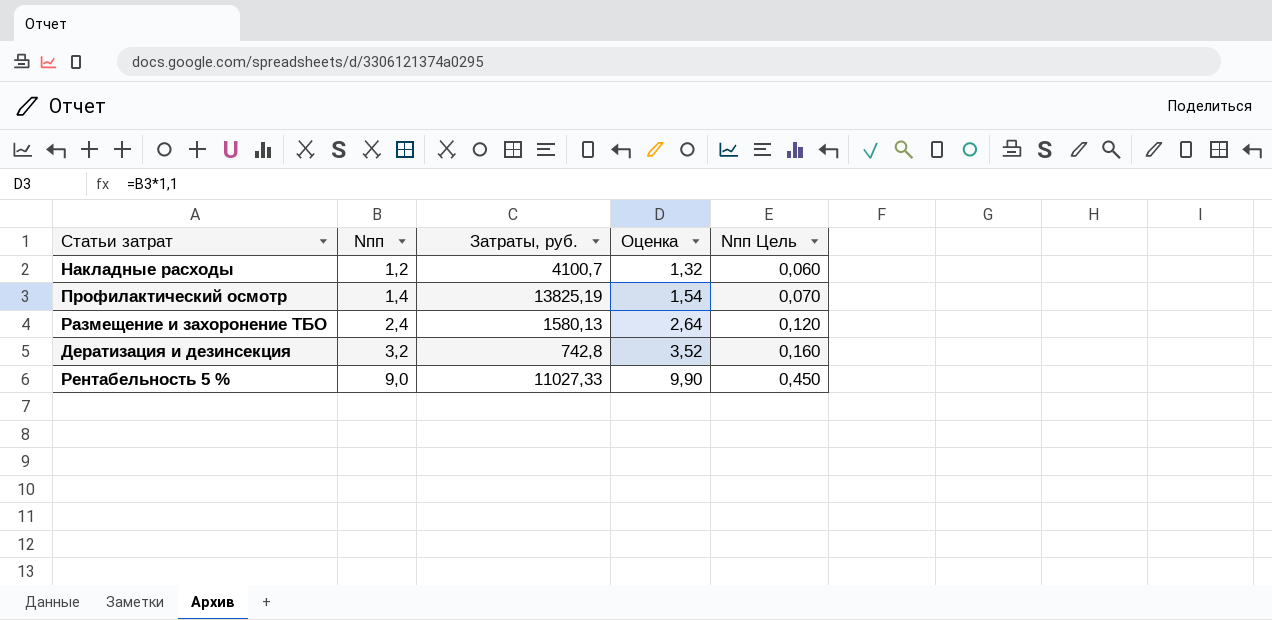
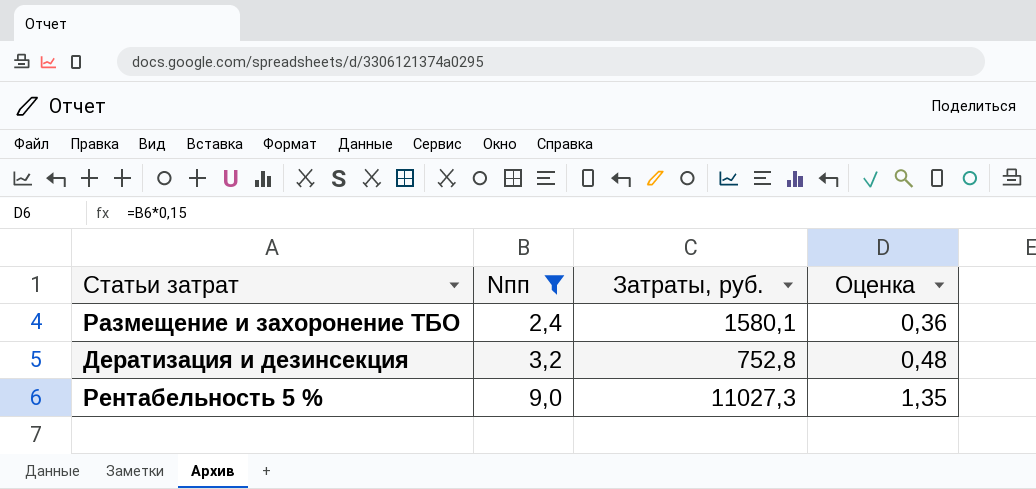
filter: none -> Nпп >= 2,4
column Nпп Цель | formula: [Nпп] * 0,05 -> none
column Оценка | formula: [Nпп] * 1,1 -> [Nпп] * 0,15
Размещение и захоронение ТБО | Затраты, руб.: 1580,13 -> 1580,1
Дератизация и дезинсекция | Затраты, руб.: 742,8 -> 752,8
Рентабельность 5 % | Затраты, руб.: 11027,33 -> 11027,3

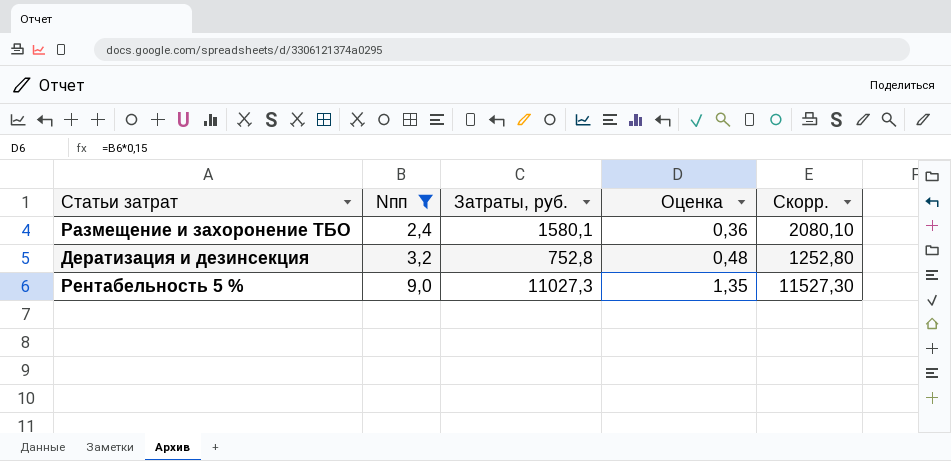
column Скорр. | formula: none -> [Затраты, руб.] + 500

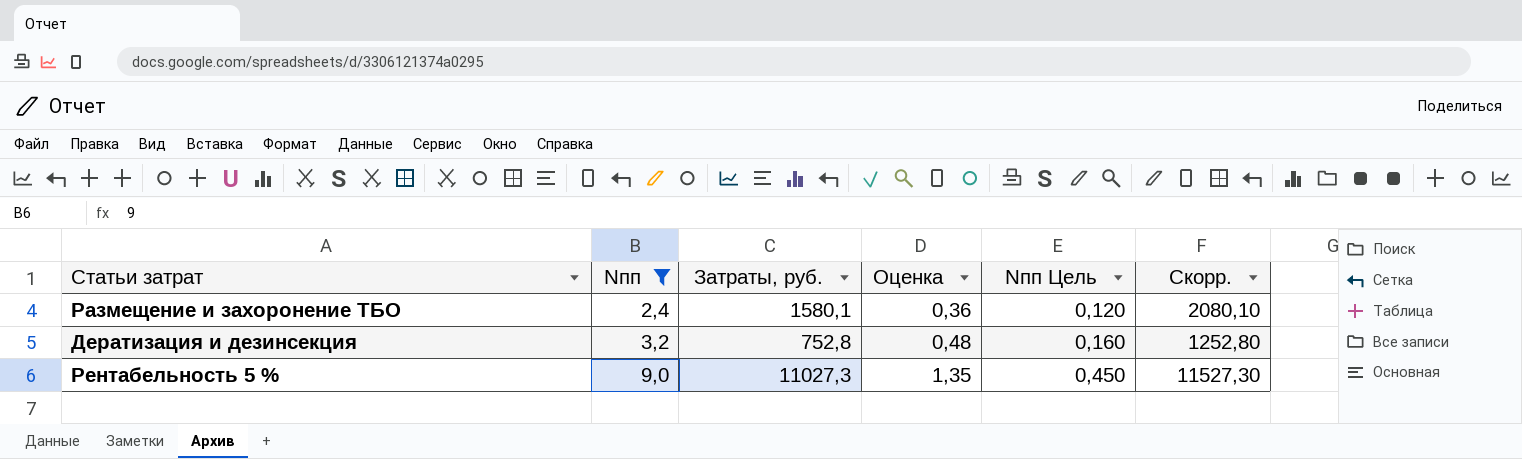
column Nпп Цель | formula: none -> [Nпп] * 0,05

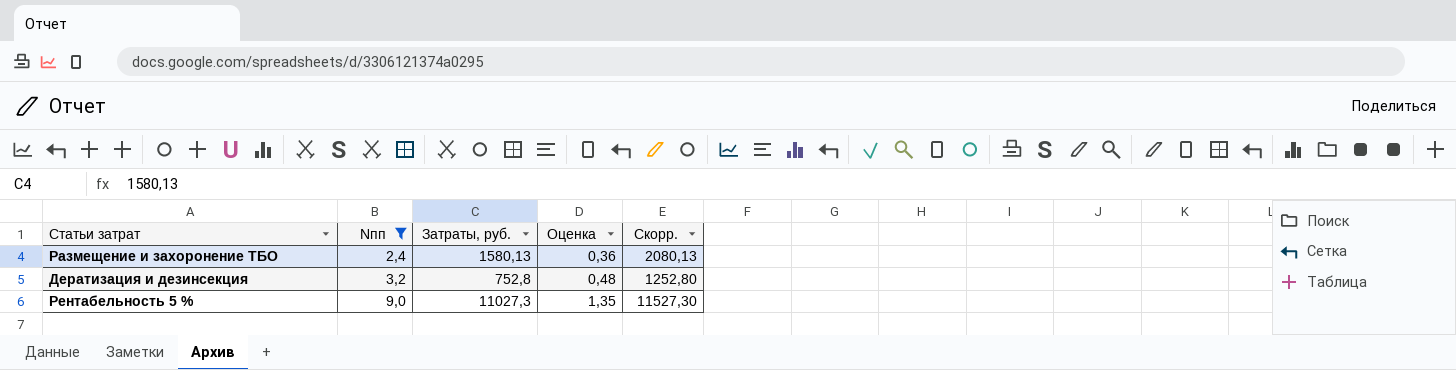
column Nпп Цель | formula: [Nпп] * 0,05 -> none
Размещение и захоронение ТБО | Затраты, руб.: 1580,1 -> 1580,13
Размещение и захоронение ТБО | Скорр.: 2080,10 -> 2080,13

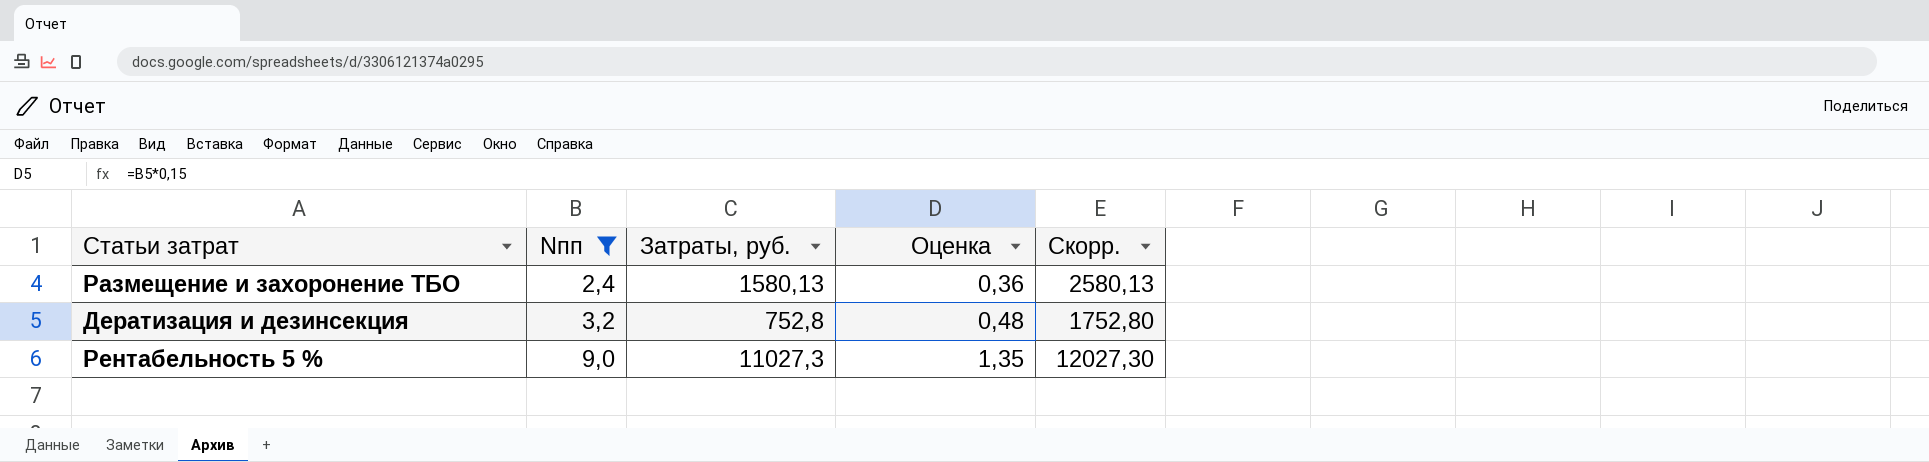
column Скорр. | formula: [Затраты, руб.] + 500 -> [Затраты, руб.] + 1000

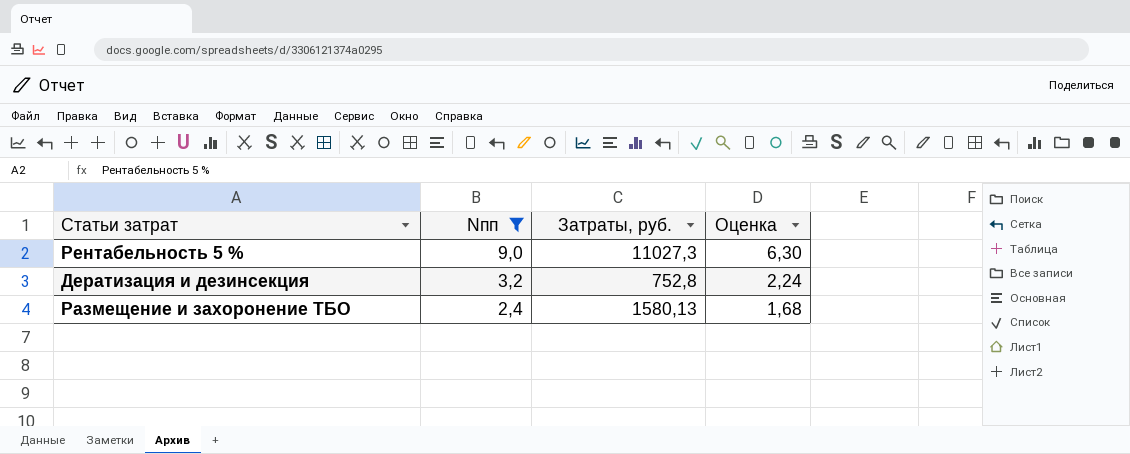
row order: Nпп ascending -> Nпп descending
column Скорр. | formula: [Затраты, руб.] + 1000 -> none
column Оценка | formula: [Nпп] * 0,15 -> [Nпп] * 0,7

